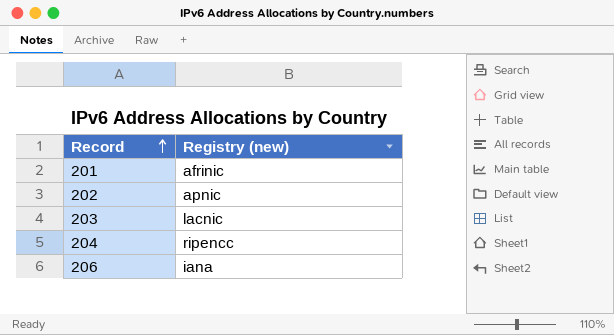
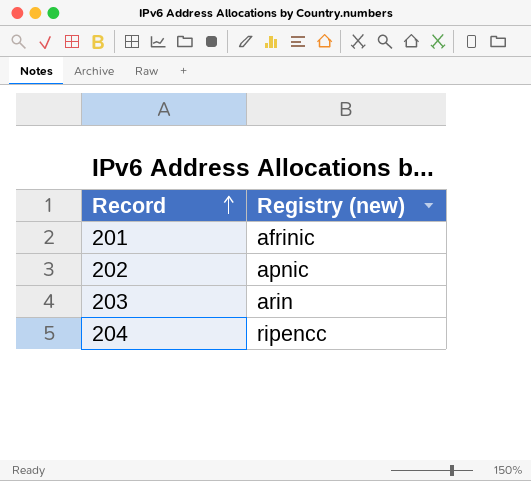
row 206: iana -> none
203 | Registry (new): lacnic -> arin

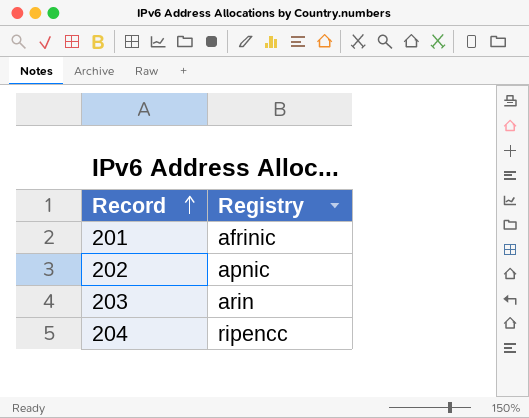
column name: Registry (new) -> Registry

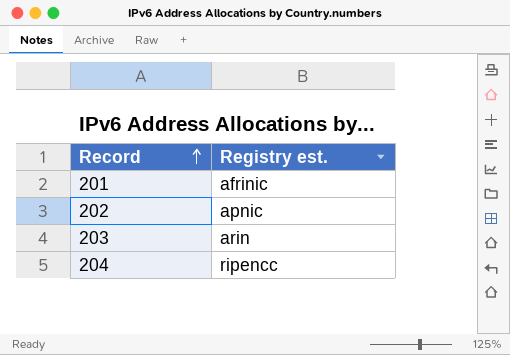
column name: Registry -> Registry est.

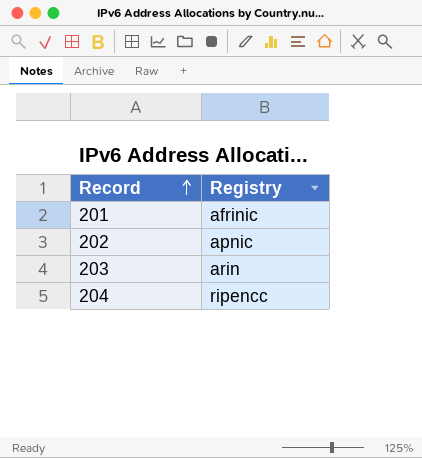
column name: Registry est. -> Registry

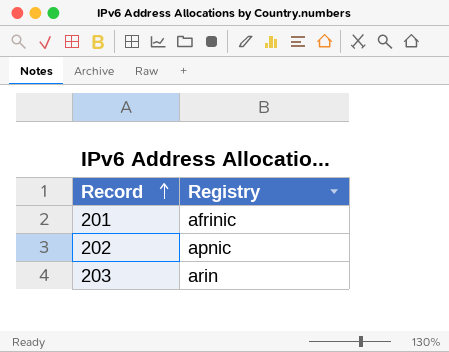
row 204: ripencc -> none

